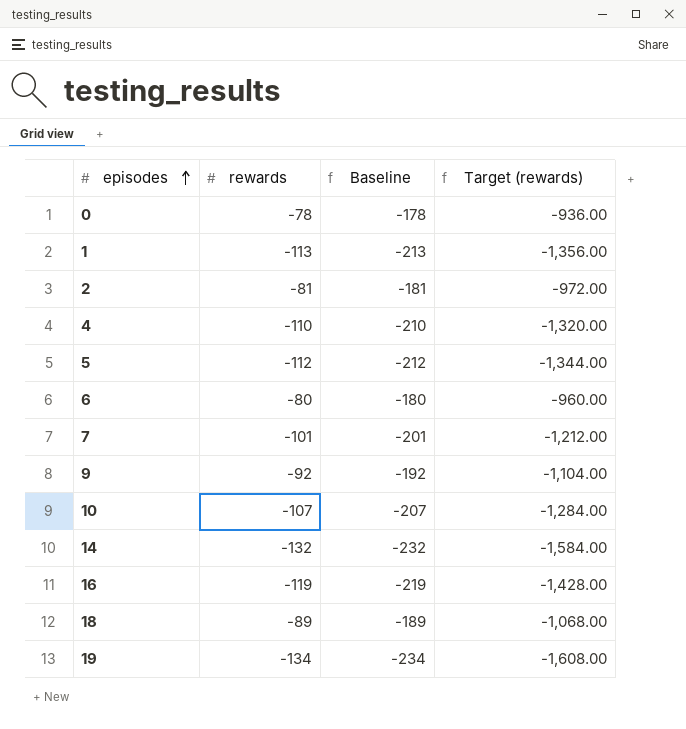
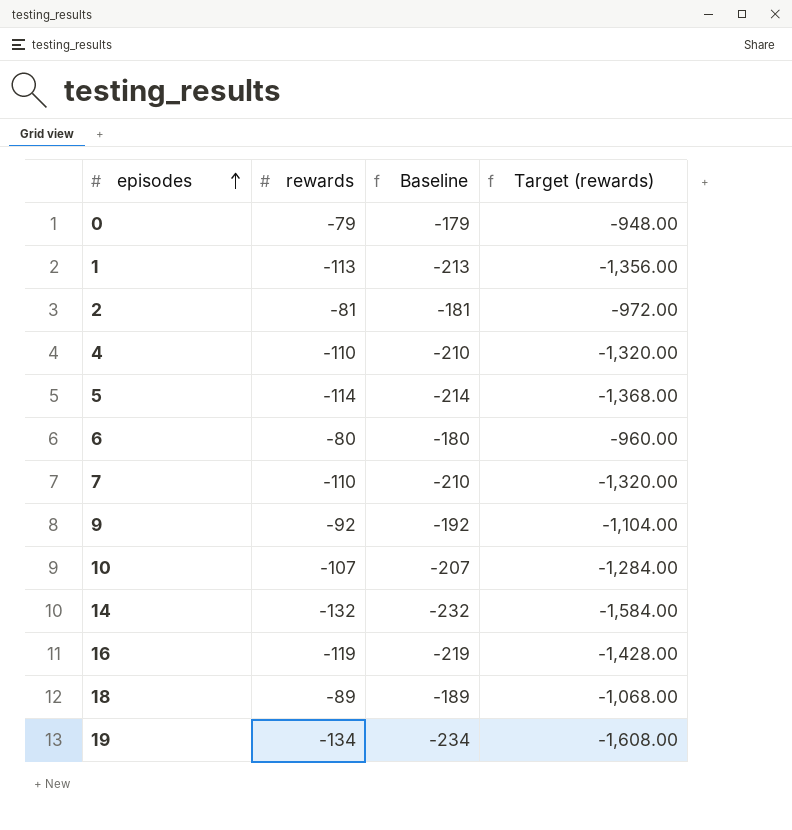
0 | rewards: -78 -> -79
0 | Baseline: -178 -> -179
0 | Target (rewards): -936.00 -> -948.00
5 | rewards: -112 -> -114
5 | Baseline: -212 -> -214
5 | Target (rewards): -1,344.00 -> -1,368.00
7 | rewards: -101 -> -110
7 | Baseline: -201 -> -210
7 | Target (rewards): -1,212.00 -> -1,320.00

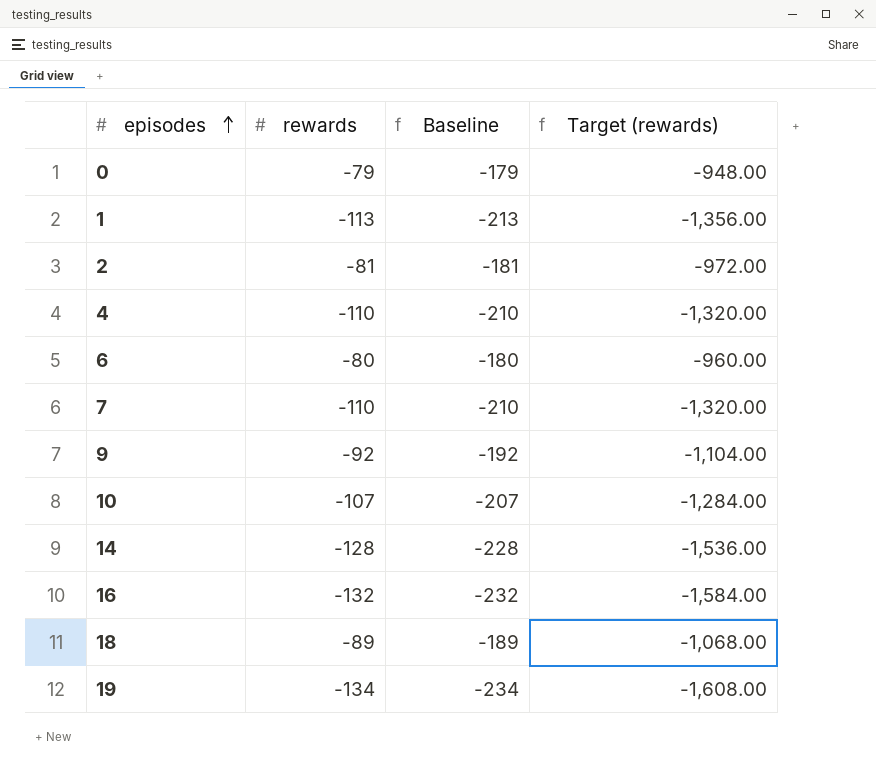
row 5: -114 | -214 | -1,368.00 -> none
14 | rewards: -132 -> -128
14 | Baseline: -232 -> -228
14 | Target (rewards): -1,584.00 -> -1,536.00
16 | rewards: -119 -> -132
16 | Baseline: -219 -> -232
16 | Target (rewards): -1,428.00 -> -1,584.00

